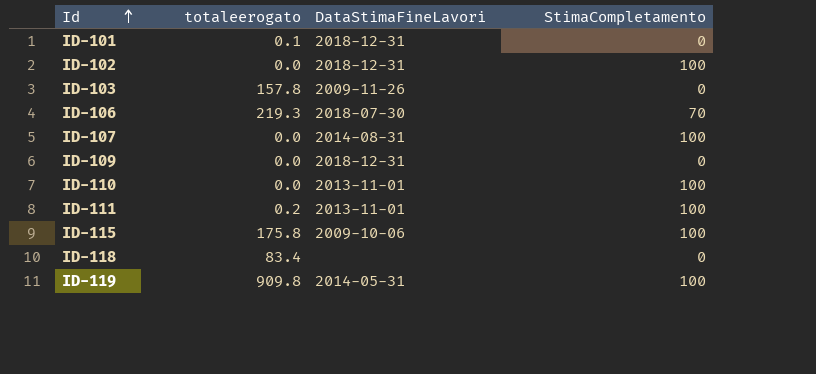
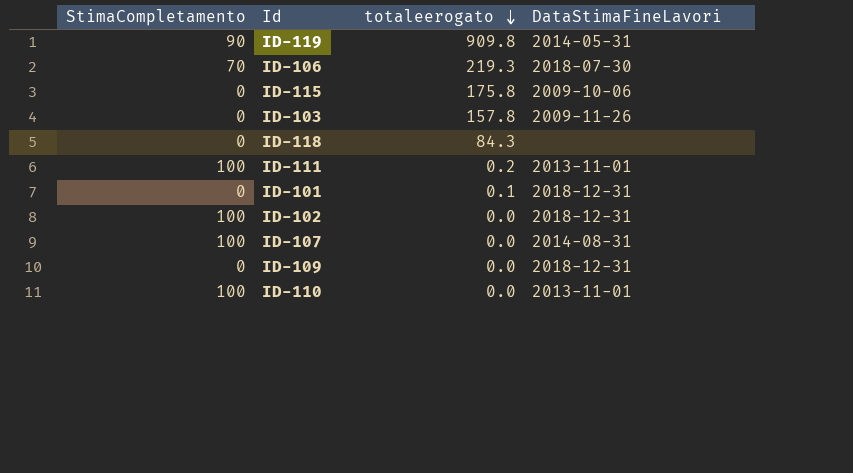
row order: Id ascending -> totaleerogato descending
column StimaCompletamento | position: 4 -> 1
ID-119 | StimaCompletamento: 100 -> 90
ID-115 | StimaCompletamento: 100 -> 0
ID-118 | totaleerogato: 83.4 -> 84.3

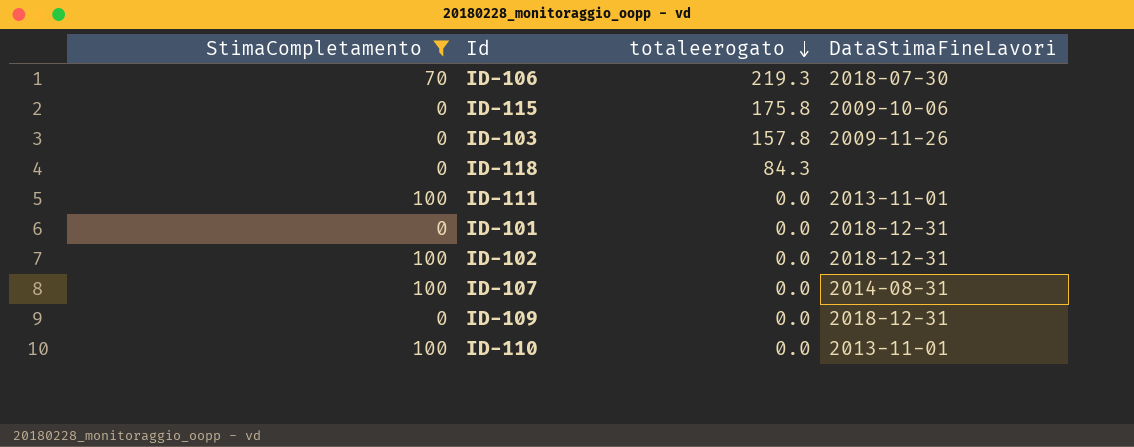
filter: none -> StimaCompletamento != 90
ID-111 | totaleerogato: 0.2 -> 0.0
ID-101 | totaleerogato: 0.1 -> 0.0

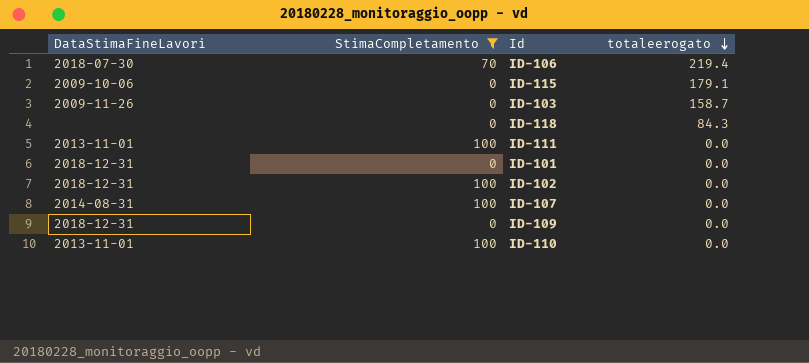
column DataStimaFineLavori | position: 4 -> 1
ID-106 | totaleerogato: 219.3 -> 219.4
ID-115 | totaleerogato: 175.8 -> 179.1
ID-103 | totaleerogato: 157.8 -> 158.7

